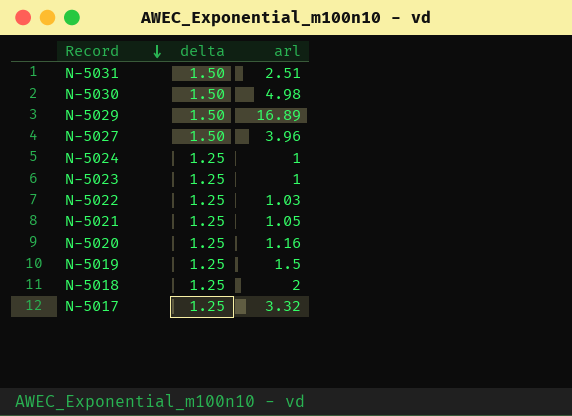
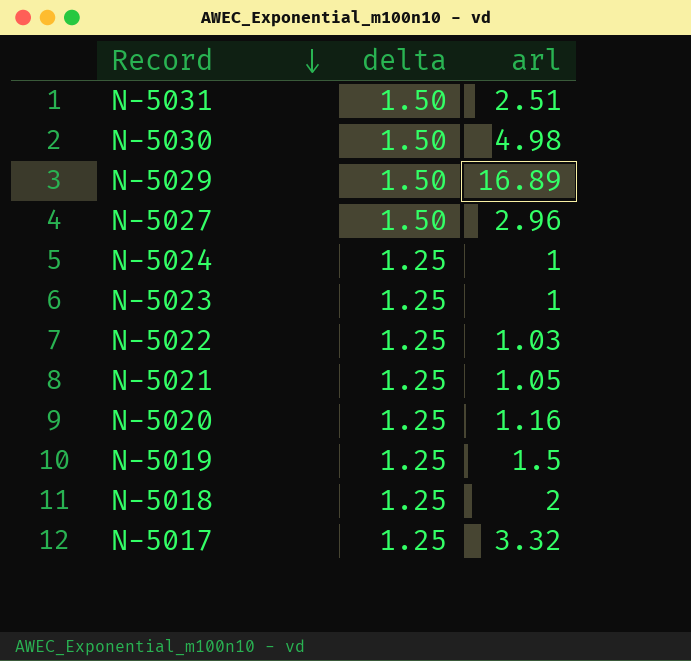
N-5027 | arl: 3.96 -> 2.96

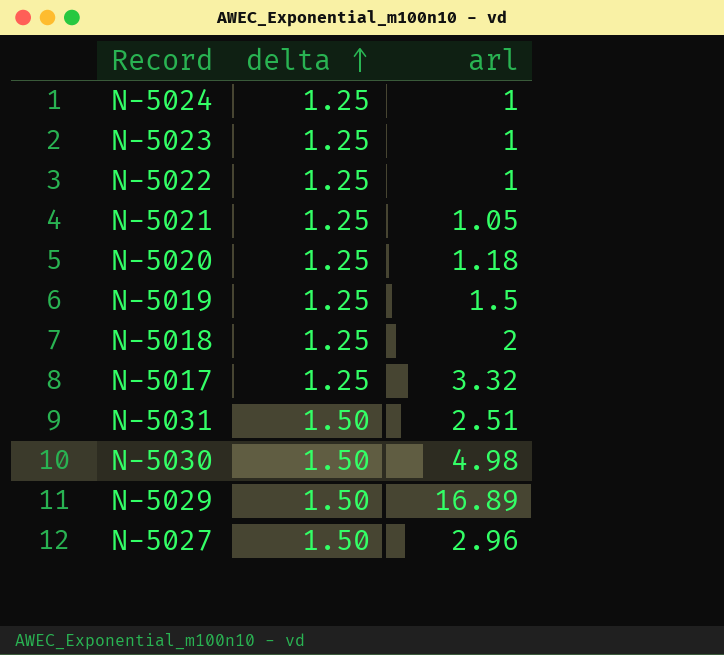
row order: Record descending -> delta ascending
N-5022 | arl: 1.03 -> 1
N-5020 | arl: 1.16 -> 1.18

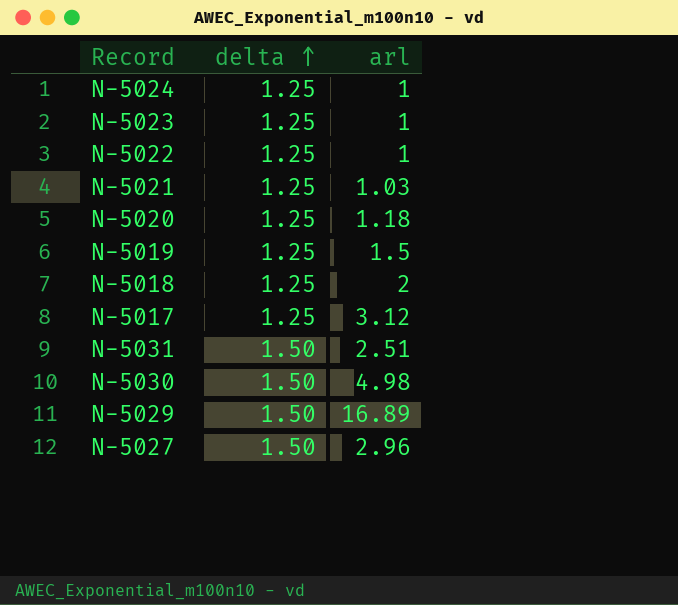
N-5021 | arl: 1.05 -> 1.03
N-5017 | arl: 3.32 -> 3.12

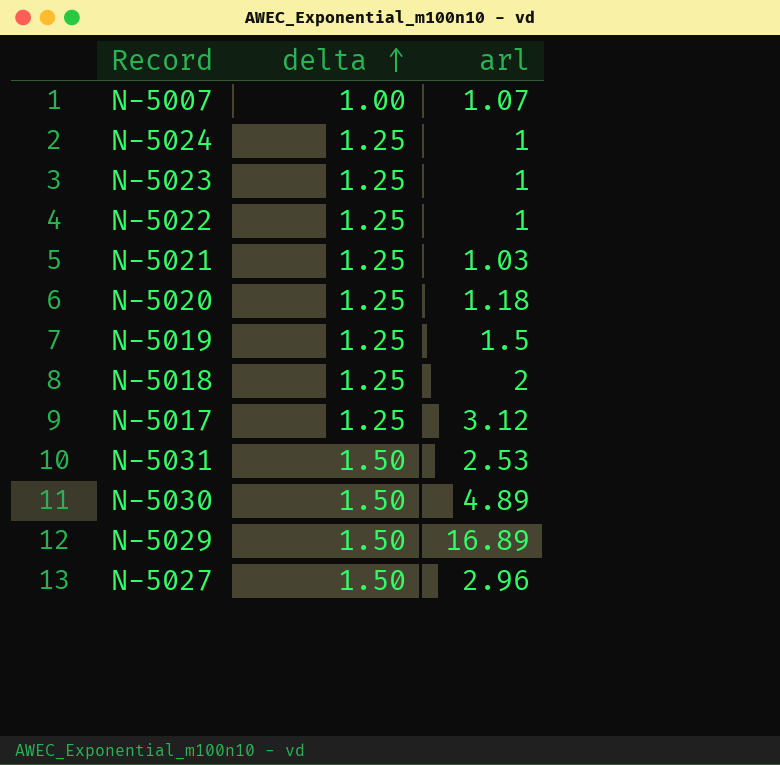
row N-5007: none -> 1.00 | 1.07
N-5031 | arl: 2.51 -> 2.53
N-5030 | arl: 4.98 -> 4.89

